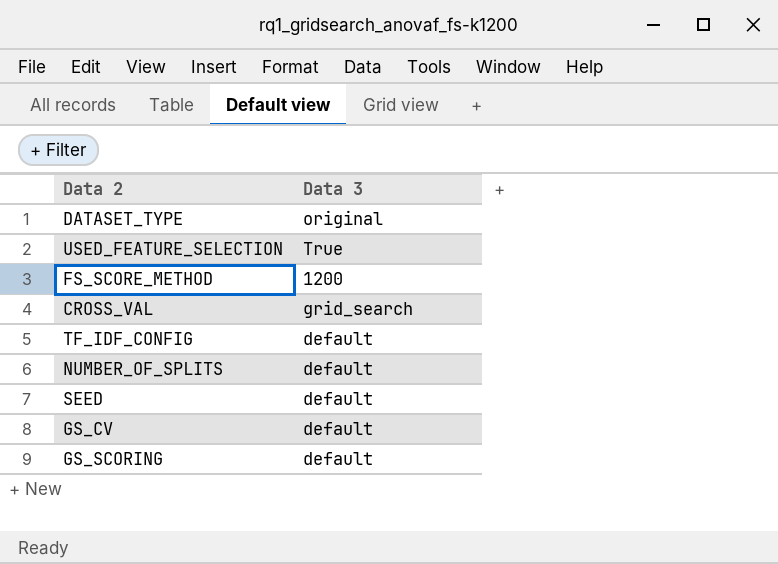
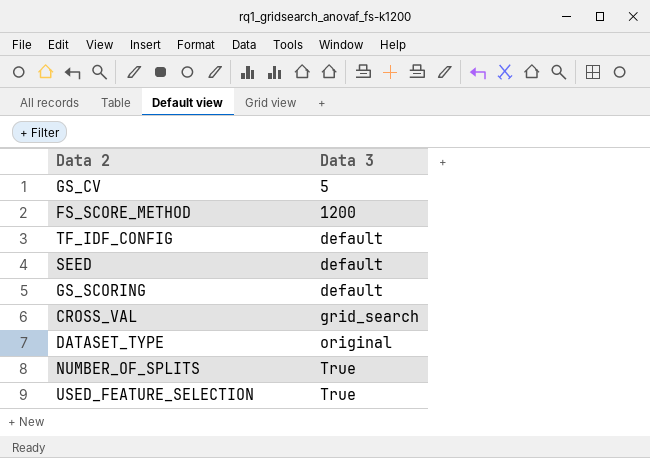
row order: none -> Data 3 ascending
GS_CV | Data 3: default -> 5
NUMBER_OF_SPLITS | Data 3: default -> True

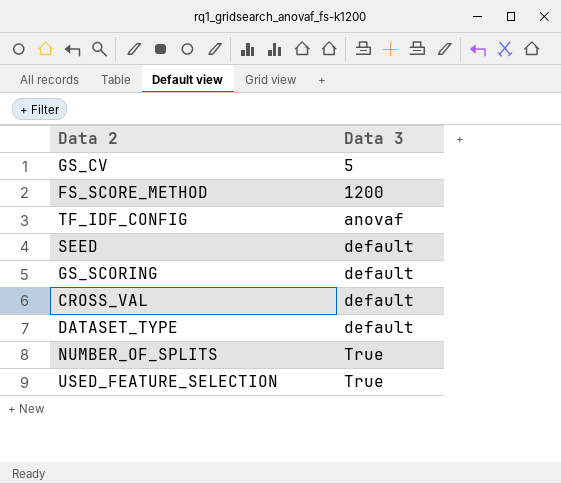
TF_IDF_CONFIG | Data 3: default -> anovaf
CROSS_VAL | Data 3: grid_search -> default
DATASET_TYPE | Data 3: original -> default

